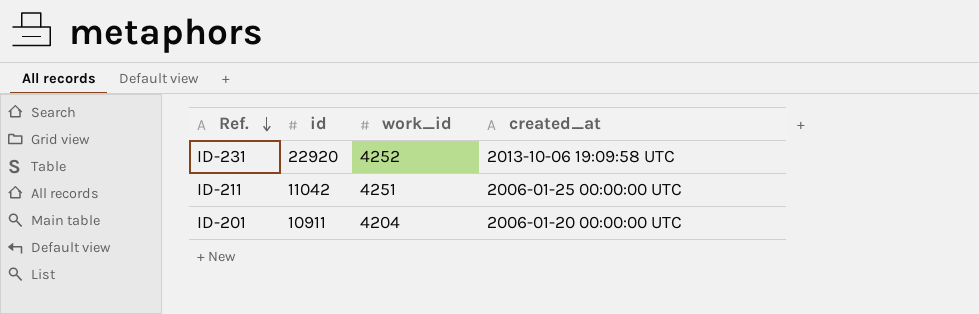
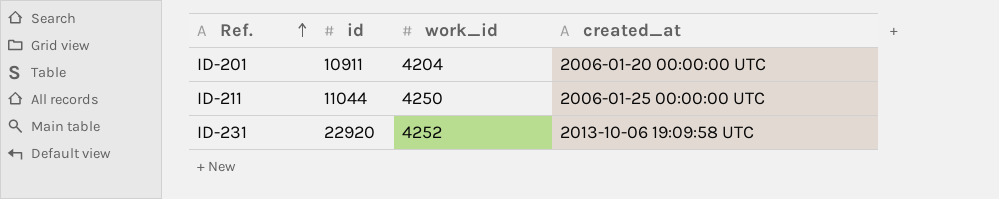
row order: Ref. descending -> Ref. ascending
ID-211 | id: 11042 -> 11044
ID-211 | work_id: 4251 -> 4250

